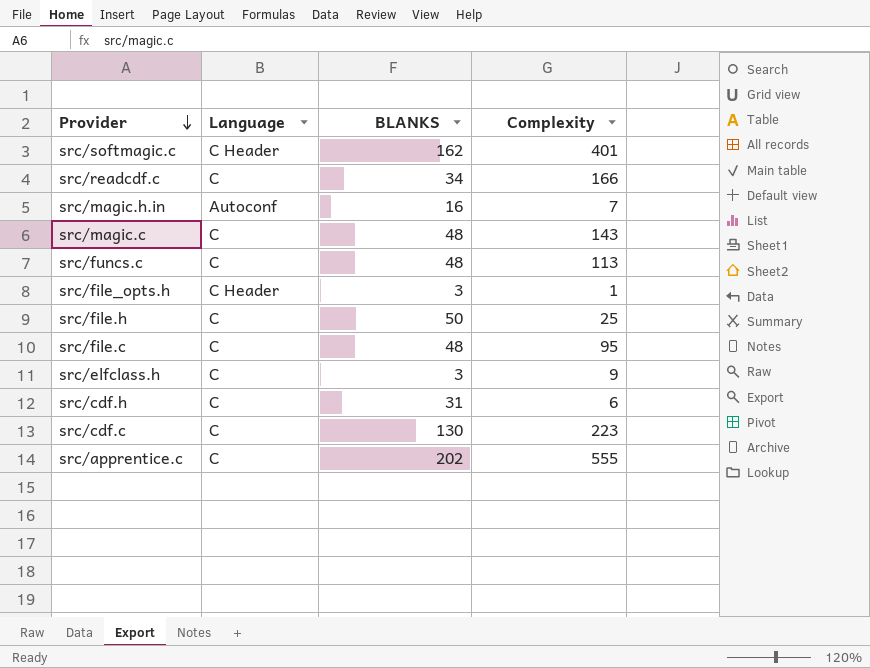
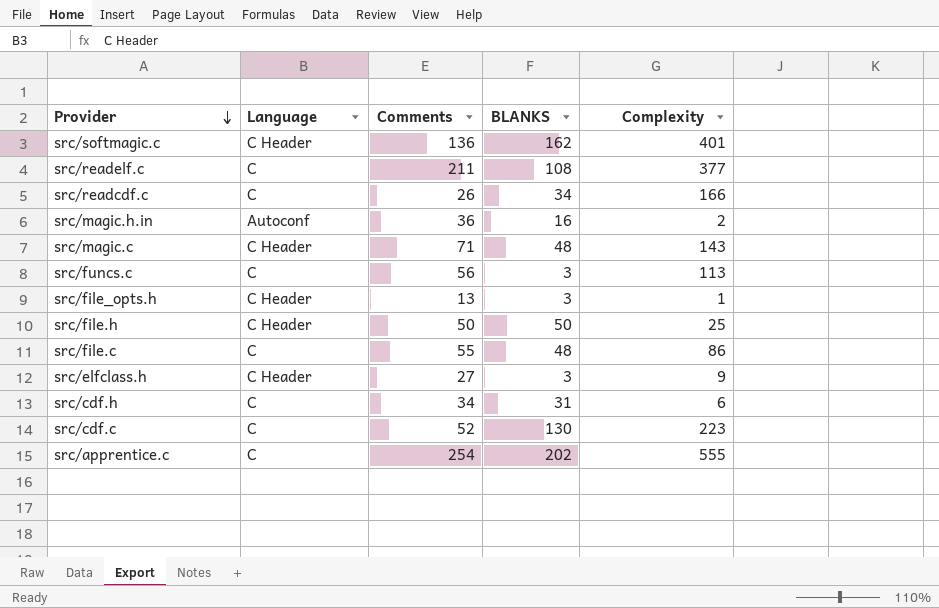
column Comments | position: none -> 3
row src/readelf.c: none -> C | 211 | 108 | 377
src/magic.h.in | Complexity: 7 -> 2
src/magic.c | Language: C -> C Header
src/funcs.c | BLANKS: 48 -> 3
src/file.h | Language: C -> C Header
src/file.c | Complexity: 95 -> 86
src/elfclass.h | Language: C -> C Header

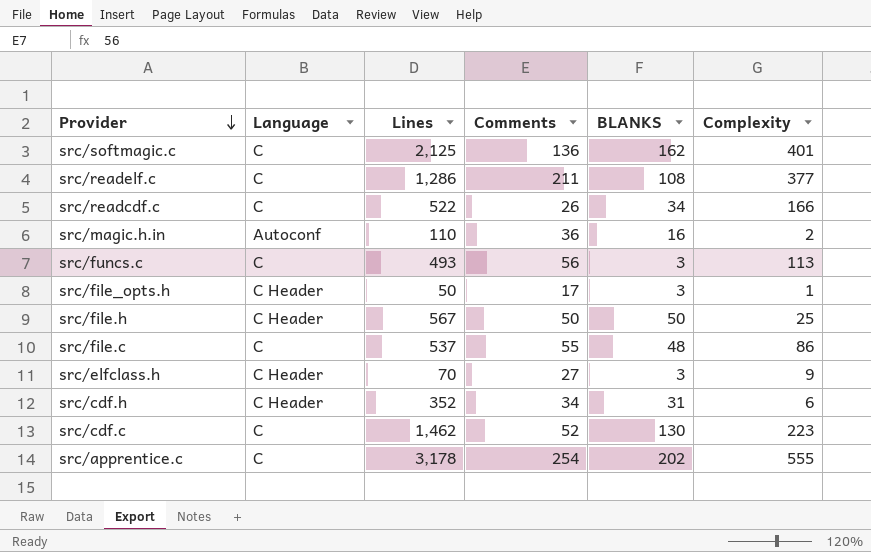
column Lines | position: none -> 3
row src/magic.c: C Header | 71 | 48 | 143 -> none
src/softmagic.c | Language: C Header -> C
src/file_opts.h | Comments: 13 -> 17
src/cdf.h | Language: C -> C Header

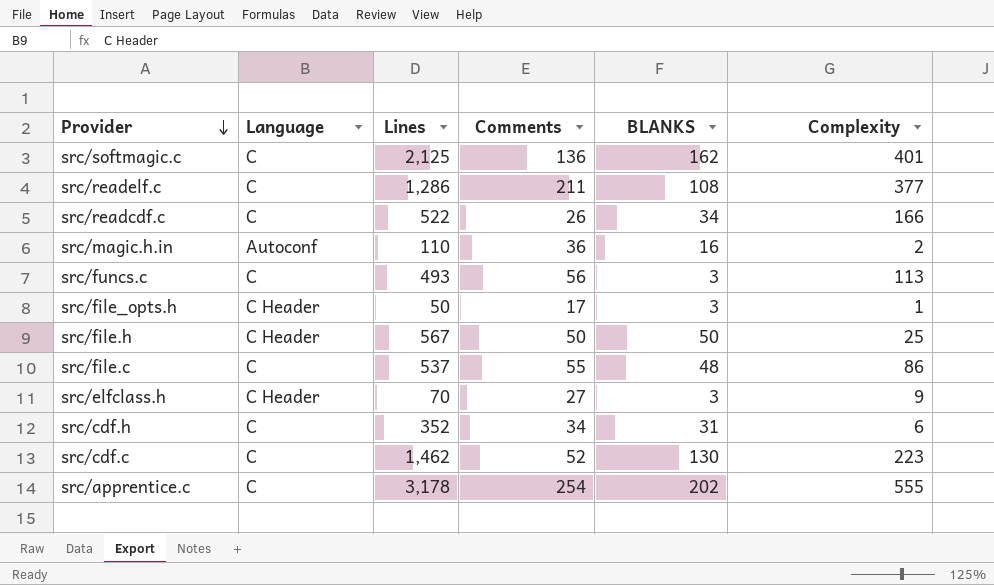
src/cdf.h | Language: C Header -> C

